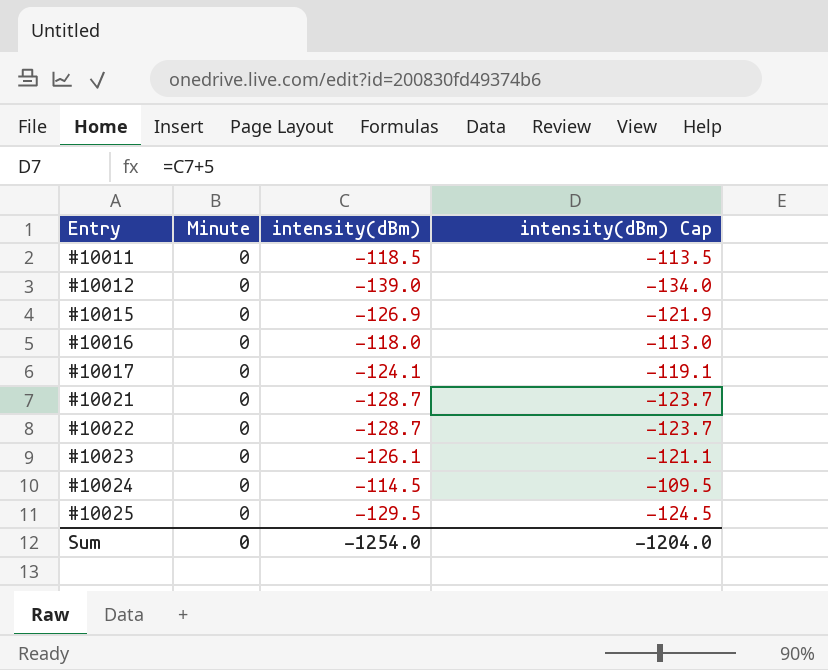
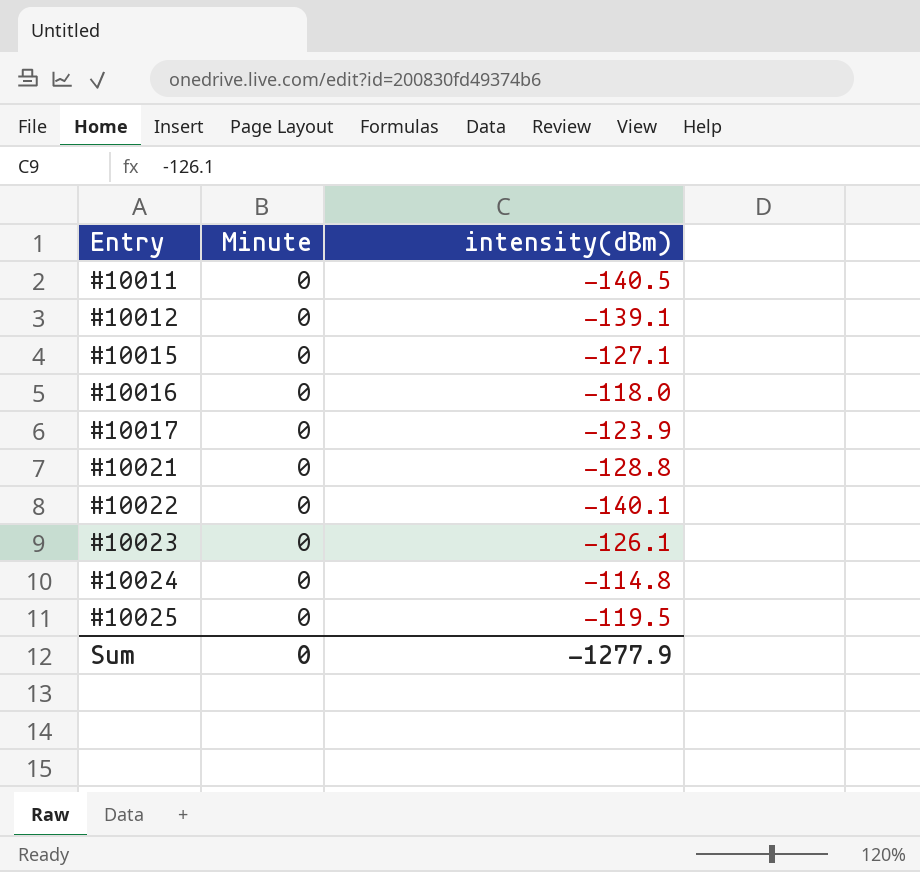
column intensity(dBm) Cap | formula: [intensity(dBm)] + 5 -> none
#10011 | intensity(dBm): -118.5 -> -140.5
#10012 | intensity(dBm): -139.0 -> -139.1
#10015 | intensity(dBm): -126.9 -> -127.1
#10017 | intensity(dBm): -124.1 -> -123.9
#10021 | intensity(dBm): -128.7 -> -128.8
#10022 | intensity(dBm): -128.7 -> -140.1
#10024 | intensity(dBm): -114.5 -> -114.8
#10025 | intensity(dBm): -129.5 -> -119.5
Sum | intensity(dBm): -1254.0 -> -1277.9

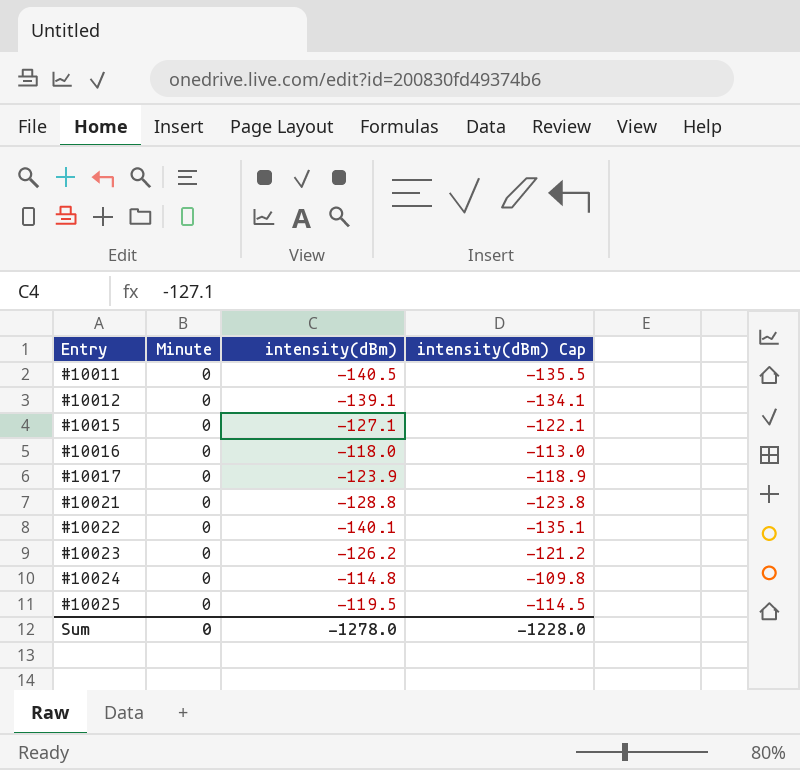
column intensity(dBm) Cap | formula: none -> [intensity(dBm)] + 5
#10023 | intensity(dBm): -126.1 -> -126.2
Sum | intensity(dBm): -1277.9 -> -1278.0

